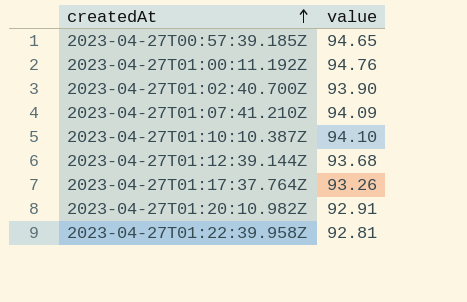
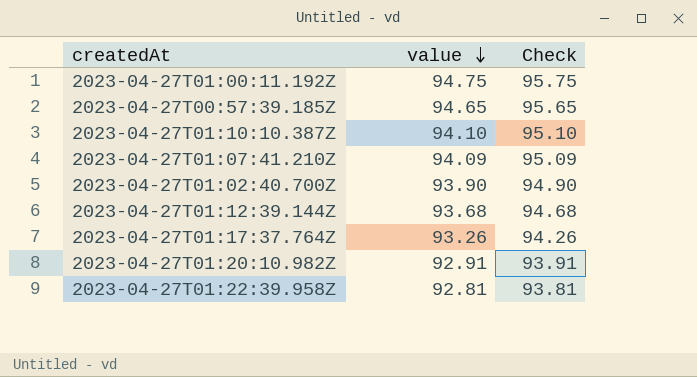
row order: createdAt ascending -> value descending
column Check | formula: none -> [value] + 1
2023-04-27T01:00:11.192Z | value: 94.76 -> 94.75

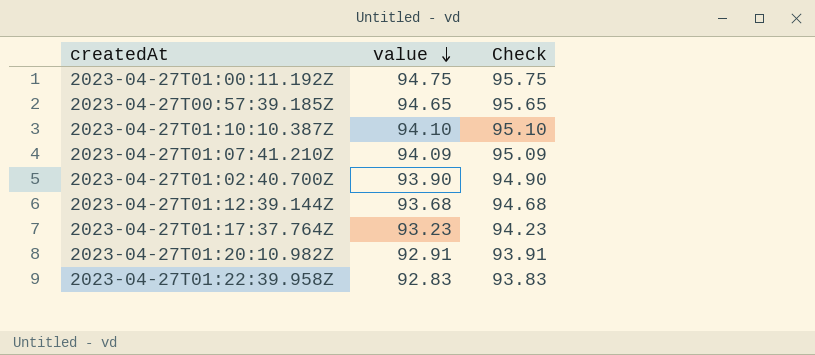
2023-04-27T01:17:37.764Z | value: 93.26 -> 93.23
2023-04-27T01:17:37.764Z | Check: 94.26 -> 94.23
2023-04-27T01:22:39.958Z | value: 92.81 -> 92.83
2023-04-27T01:22:39.958Z | Check: 93.81 -> 93.83

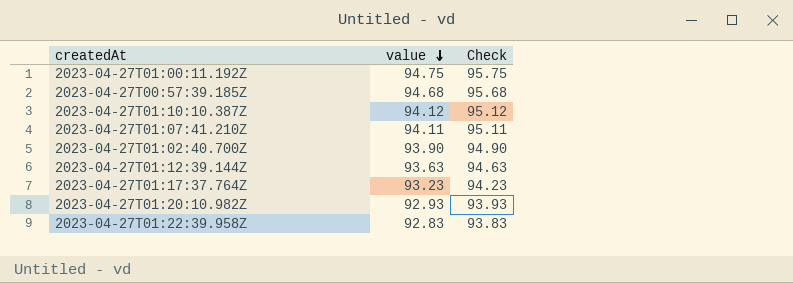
2023-04-27T00:57:39.185Z | value: 94.65 -> 94.68
2023-04-27T00:57:39.185Z | Check: 95.65 -> 95.68
2023-04-27T01:10:10.387Z | value: 94.10 -> 94.12
2023-04-27T01:10:10.387Z | Check: 95.10 -> 95.12
2023-04-27T01:07:41.210Z | value: 94.09 -> 94.11
2023-04-27T01:07:41.210Z | Check: 95.09 -> 95.11
2023-04-27T01:12:39.144Z | value: 93.68 -> 93.63
2023-04-27T01:12:39.144Z | Check: 94.68 -> 94.63
2023-04-27T01:20:10.982Z | value: 92.91 -> 92.93
2023-04-27T01:20:10.982Z | Check: 93.91 -> 93.93

